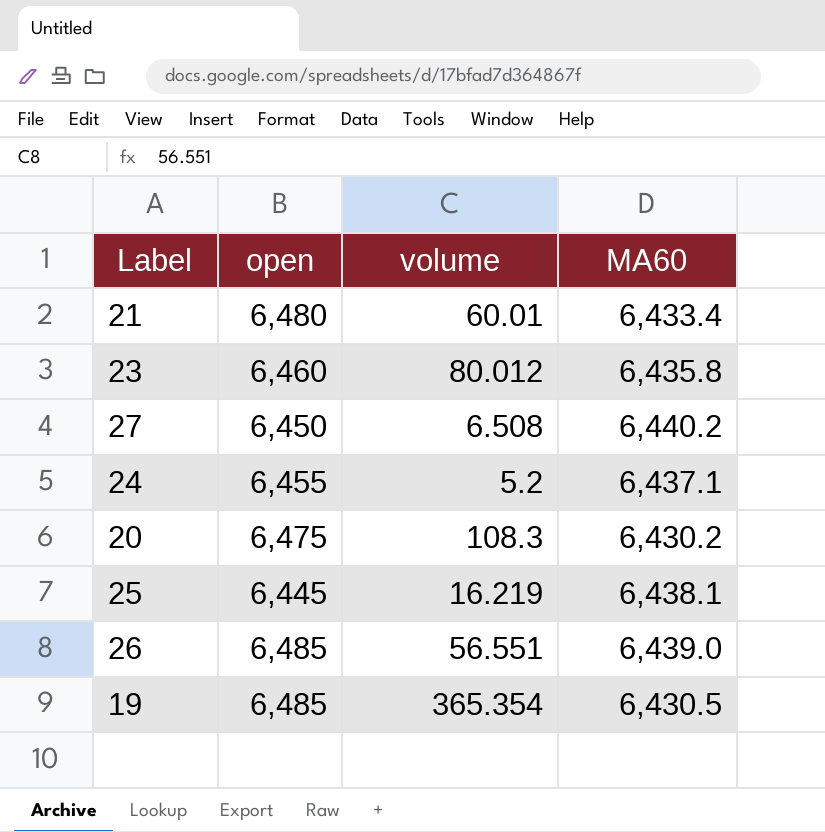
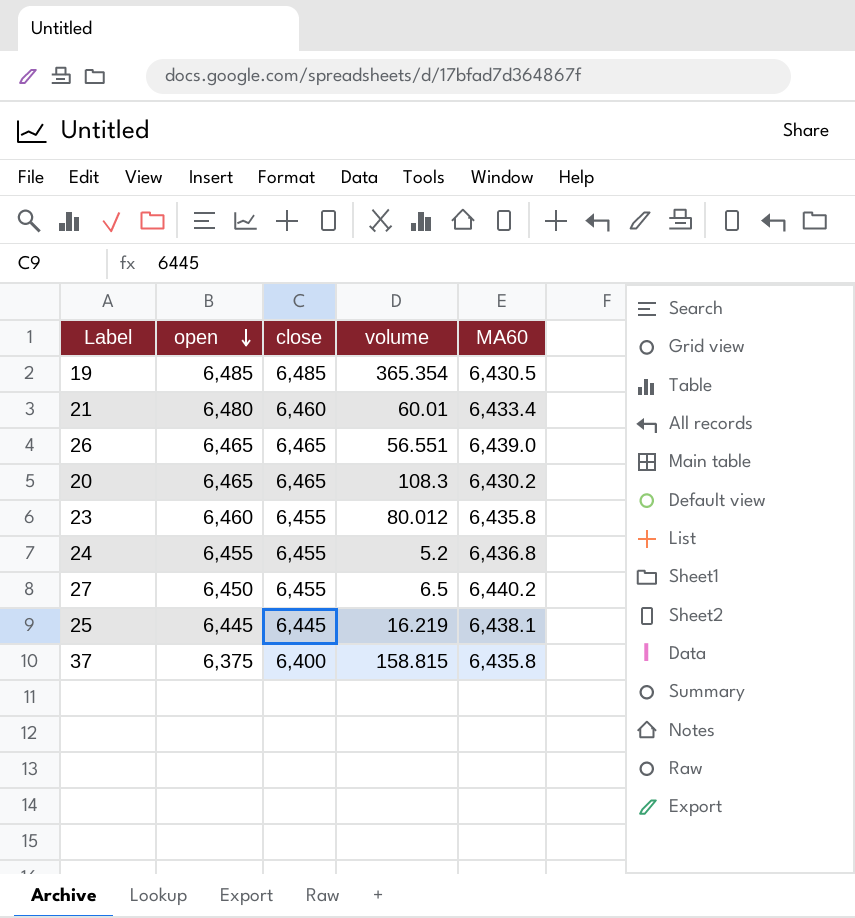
row order: none -> open descending
column close | position: none -> 3
26 | open: 6,485 -> 6,465
20 | open: 6,475 -> 6,465
24 | MA60: 6,437.1 -> 6,436.8
27 | volume: 6.508 -> 6.5
row 37: none -> 6,375 | 6,400 | 158.815 | 6,435.8

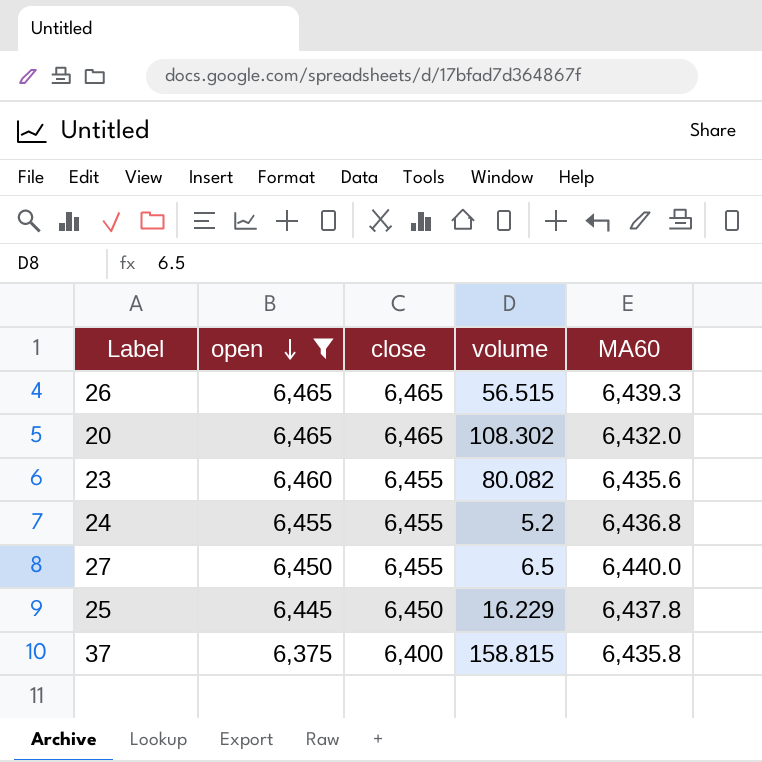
filter: none -> open <= 6,465
26 | volume: 56.551 -> 56.515
26 | MA60: 6,439.0 -> 6,439.3
20 | volume: 108.3 -> 108.302
20 | MA60: 6,430.2 -> 6,432.0
23 | volume: 80.012 -> 80.082
23 | MA60: 6,435.8 -> 6,435.6
27 | MA60: 6,440.2 -> 6,440.0
25 | close: 6,445 -> 6,450
25 | volume: 16.219 -> 16.229
25 | MA60: 6,438.1 -> 6,437.8

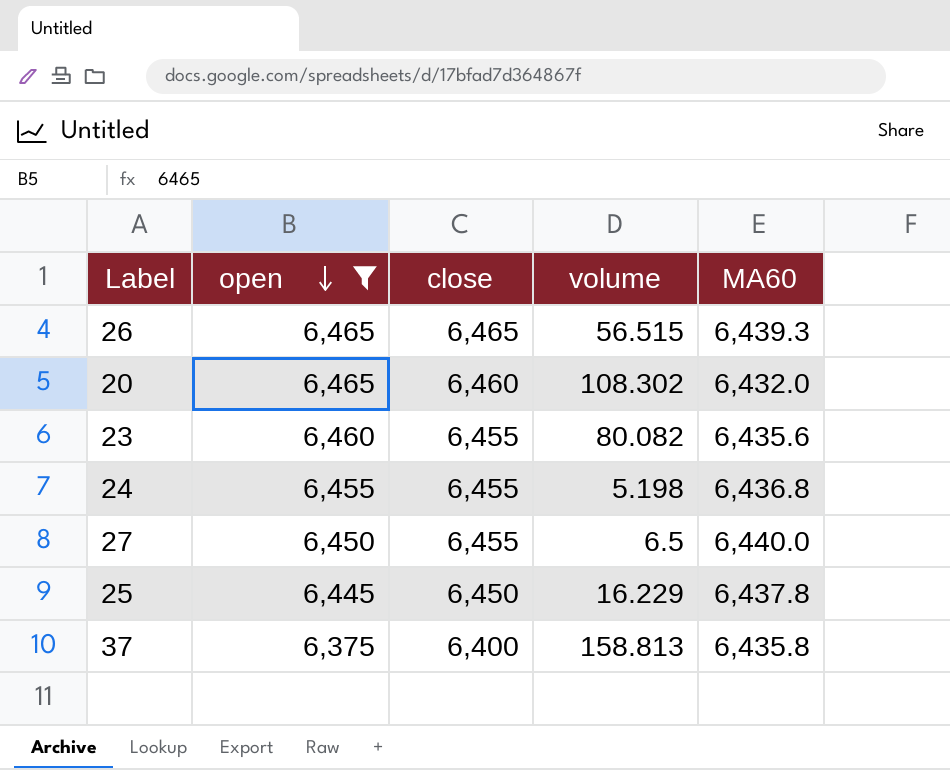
20 | close: 6,465 -> 6,460
24 | volume: 5.2 -> 5.198
37 | volume: 158.815 -> 158.813

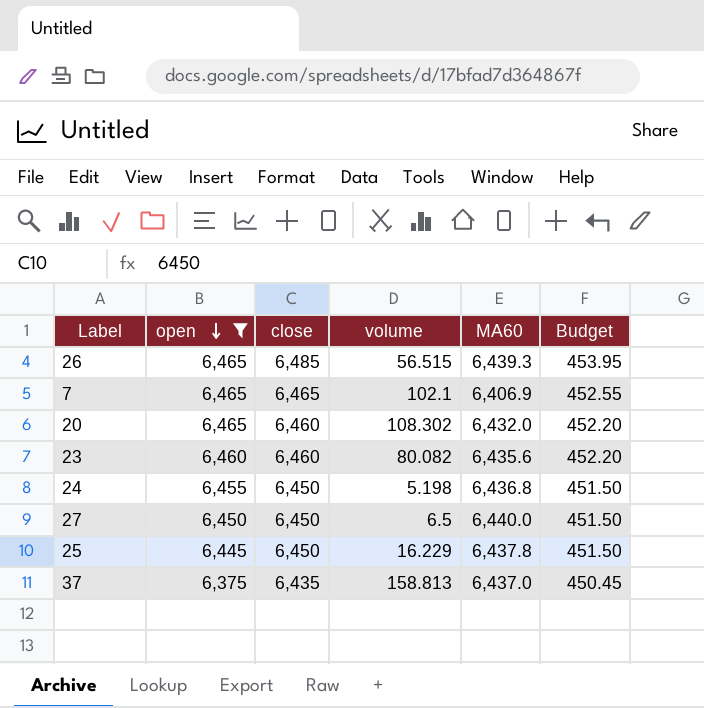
column Budget | formula: none -> [close] * 0.07
26 | close: 6,465 -> 6,485
row 7: none -> 6,465 | 6,465 | 102.1 | 6,406.9 | 452.55
23 | close: 6,455 -> 6,460
24 | close: 6,455 -> 6,450
27 | close: 6,455 -> 6,450
37 | close: 6,400 -> 6,435
37 | MA60: 6,435.8 -> 6,437.0

